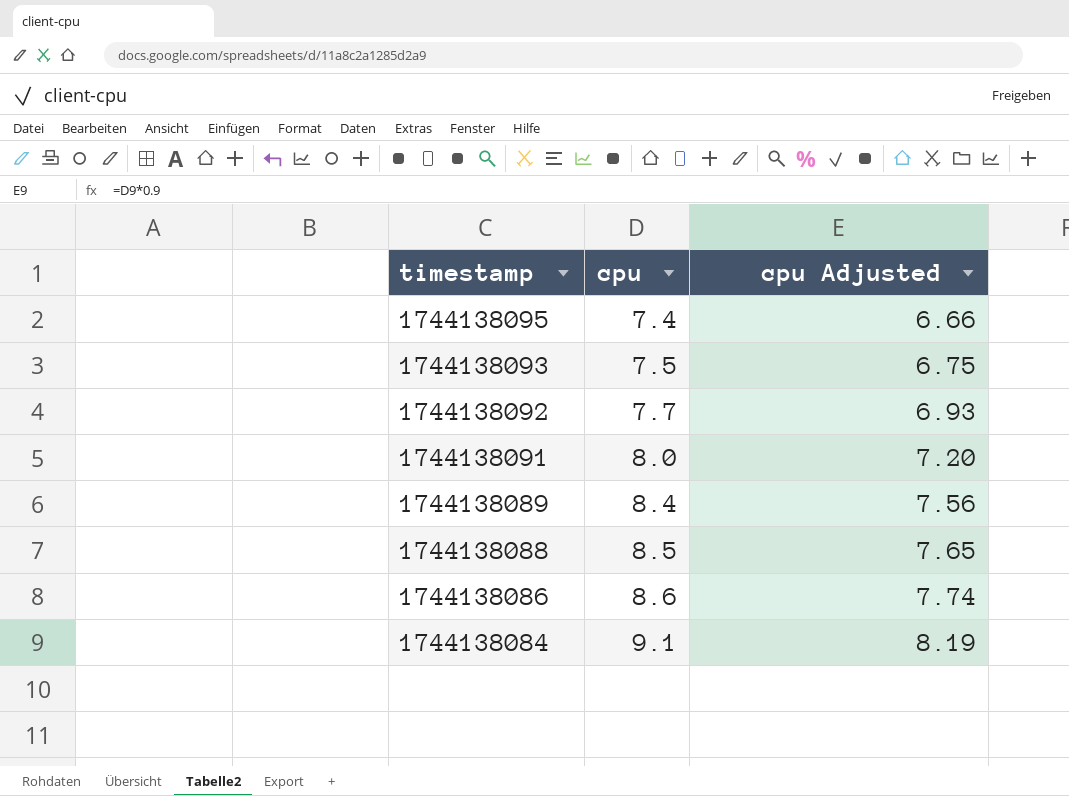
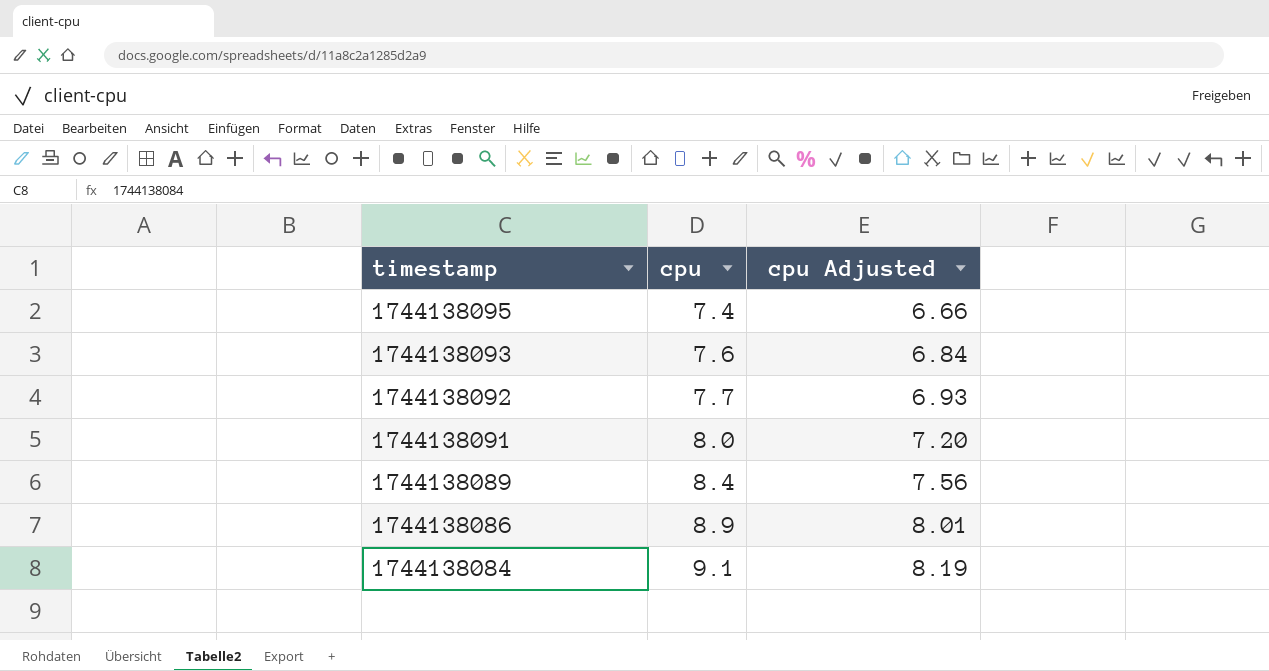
row 1744138088: 8.5 | 7.65 -> none
1744138093 | cpu: 7.5 -> 7.6
1744138093 | cpu Adjusted: 6.75 -> 6.84
1744138086 | cpu: 8.6 -> 8.9
1744138086 | cpu Adjusted: 7.74 -> 8.01

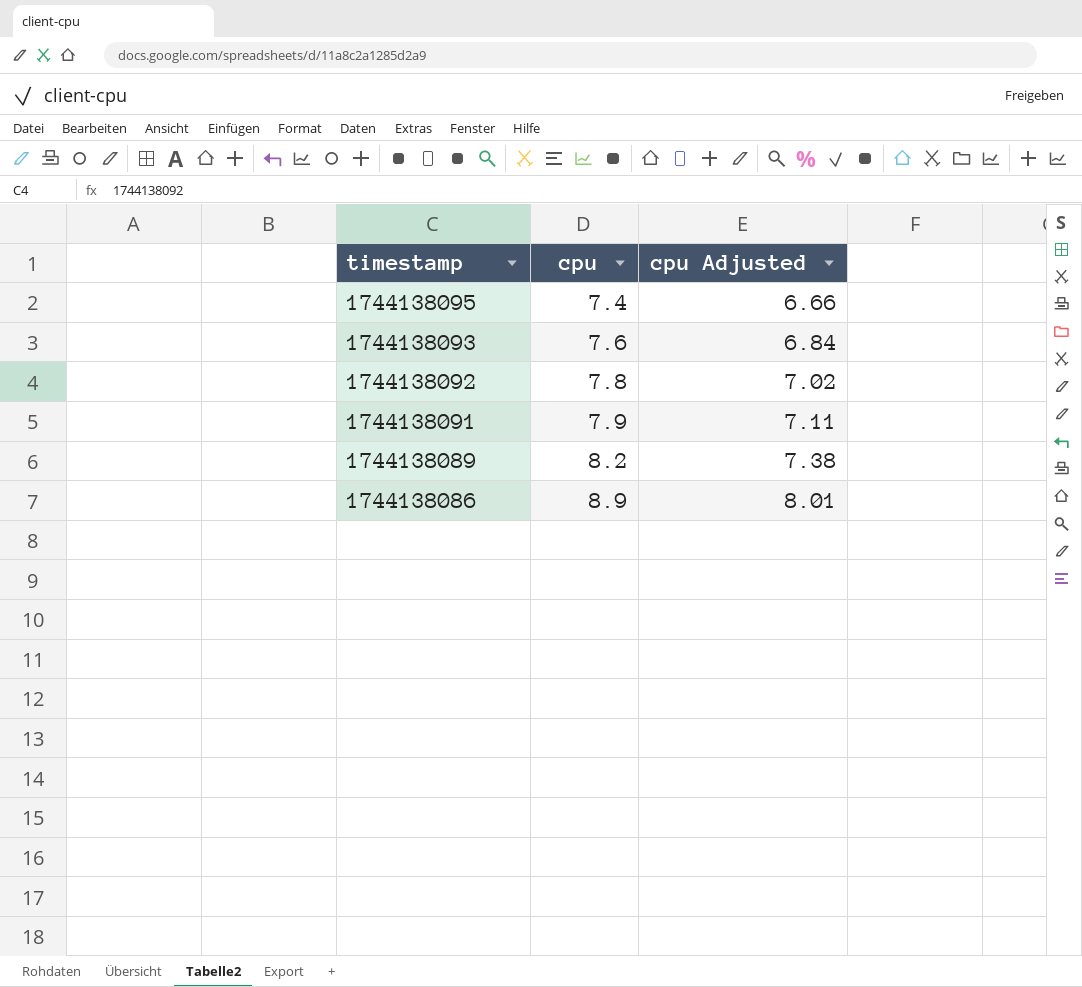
row 1744138084: 9.1 | 8.19 -> none
1744138092 | cpu: 7.7 -> 7.8
1744138092 | cpu Adjusted: 6.93 -> 7.02
1744138091 | cpu: 8.0 -> 7.9
1744138091 | cpu Adjusted: 7.20 -> 7.11
1744138089 | cpu: 8.4 -> 8.2
1744138089 | cpu Adjusted: 7.56 -> 7.38

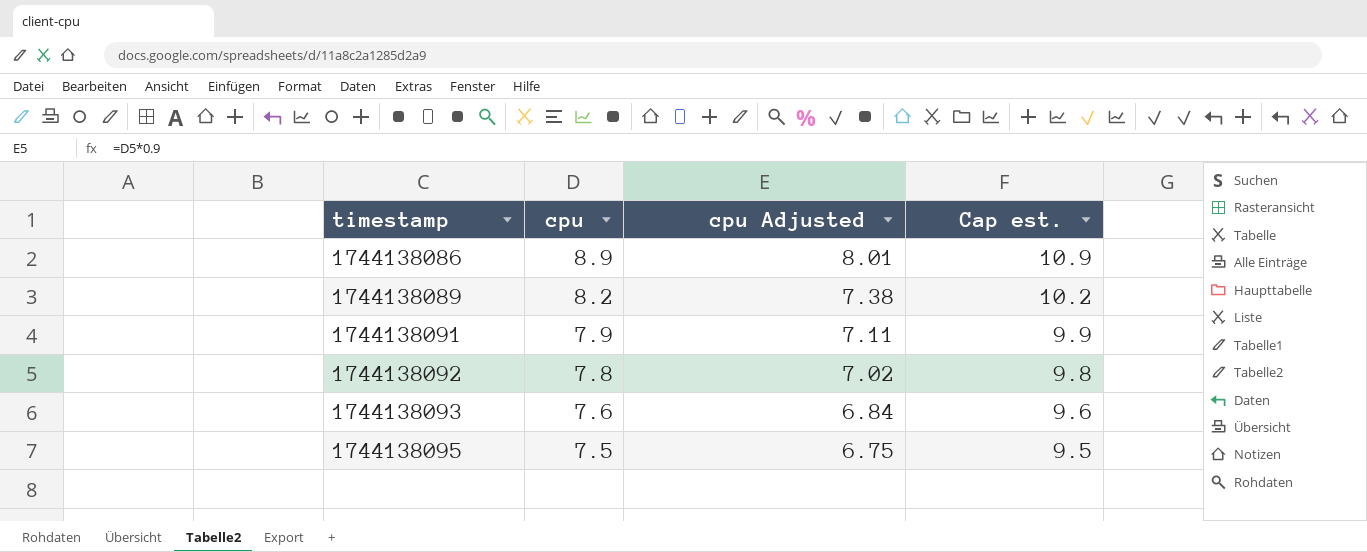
row order: timestamp descending -> timestamp ascending
column Cap est. | formula: none -> [cpu] + 2
1744138095 | cpu: 7.4 -> 7.5
1744138095 | cpu Adjusted: 6.66 -> 6.75

